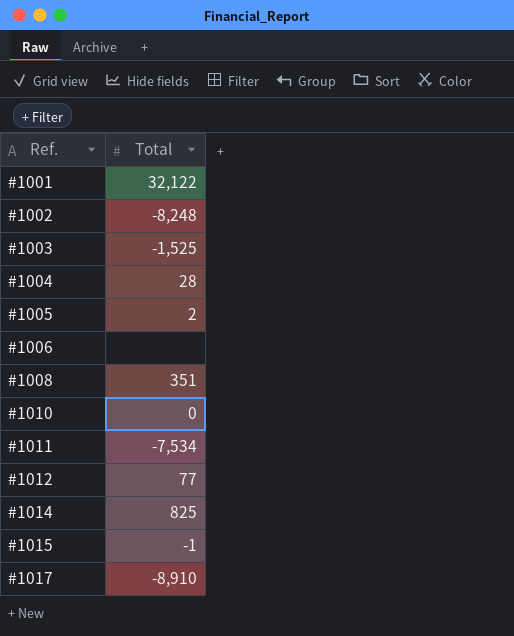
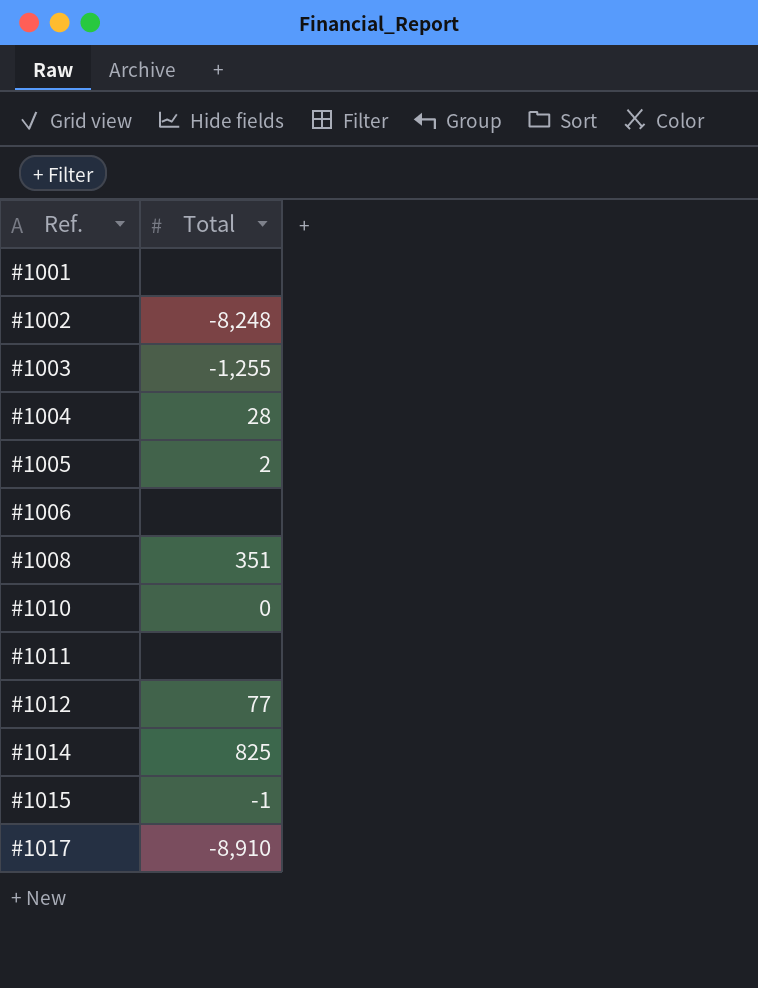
#1001 | Total: 32,122 -> none
#1003 | Total: -1,525 -> -1,255
#1011 | Total: -7,534 -> none

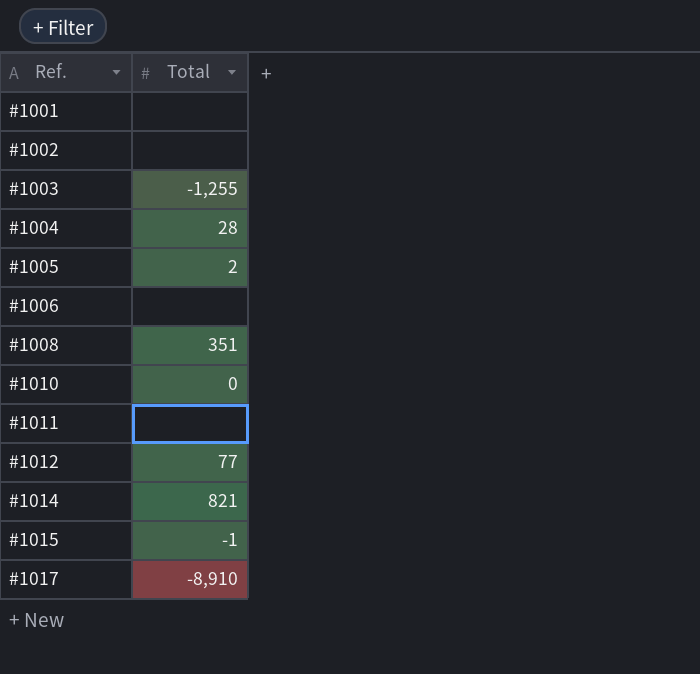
#1002 | Total: -8,248 -> none
#1014 | Total: 825 -> 821

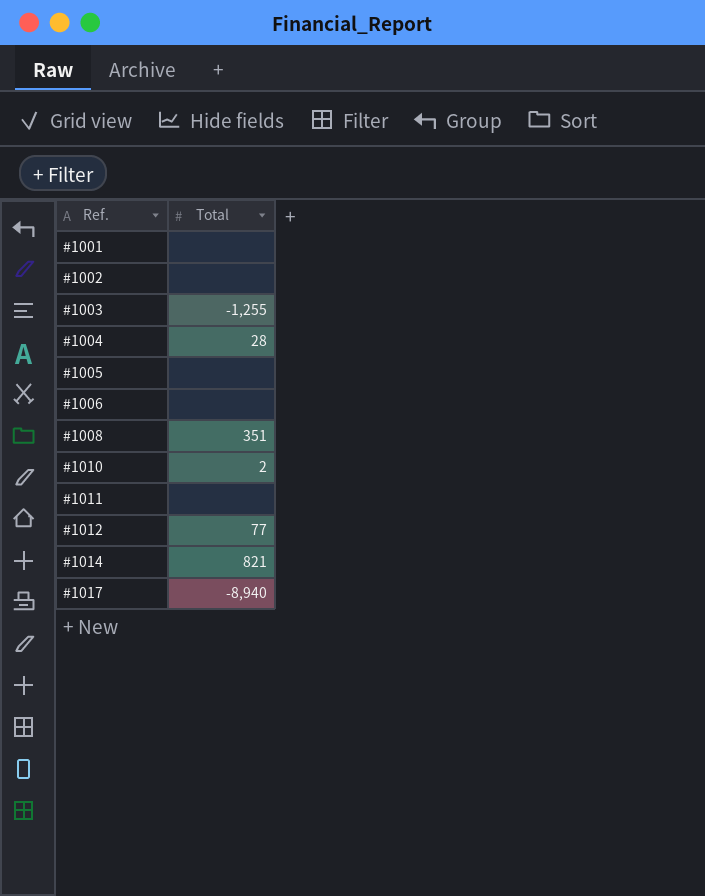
row #1015: -1 -> none
#1005 | Total: 2 -> none
#1010 | Total: 0 -> 2
#1017 | Total: -8,910 -> -8,940

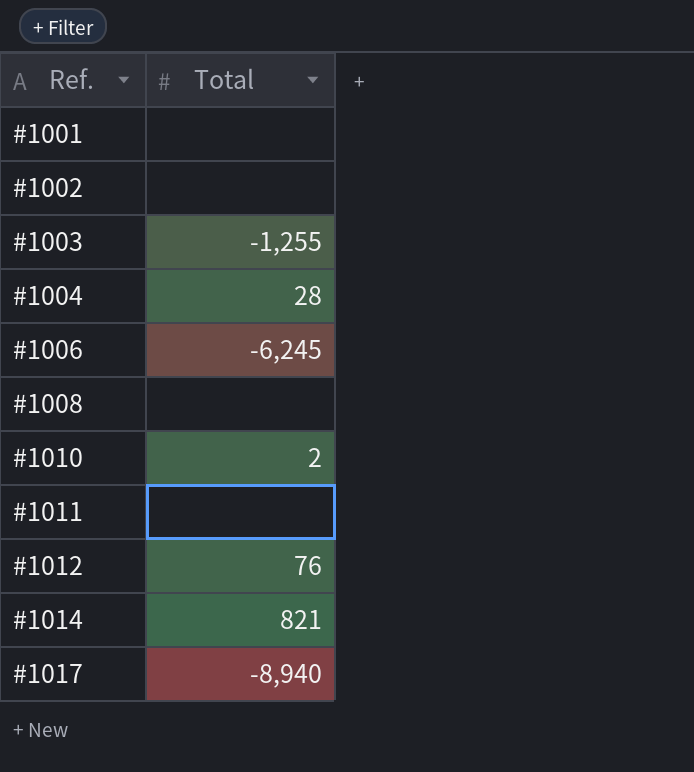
row #1005: none -> none
#1006 | Total: none -> -6,245
#1008 | Total: 351 -> none
#1012 | Total: 77 -> 76

